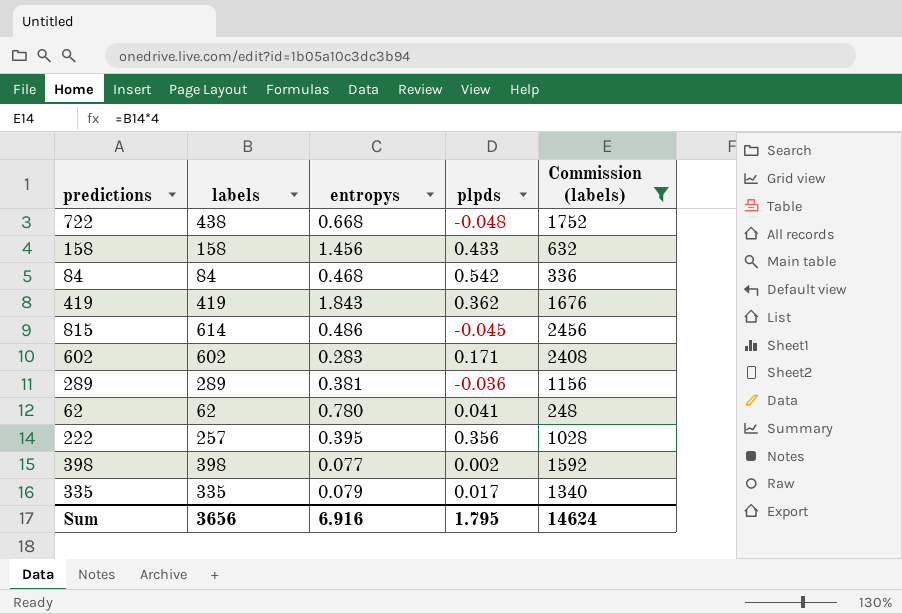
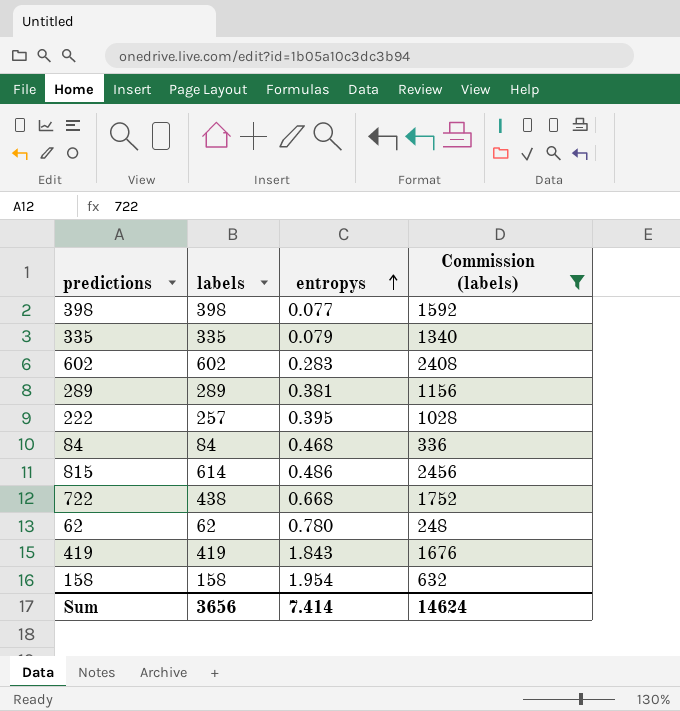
row order: none -> entropys ascending
column plpds | position: 4 -> none
158 | entropys: 1.456 -> 1.954
Sum | entropys: 6.916 -> 7.414

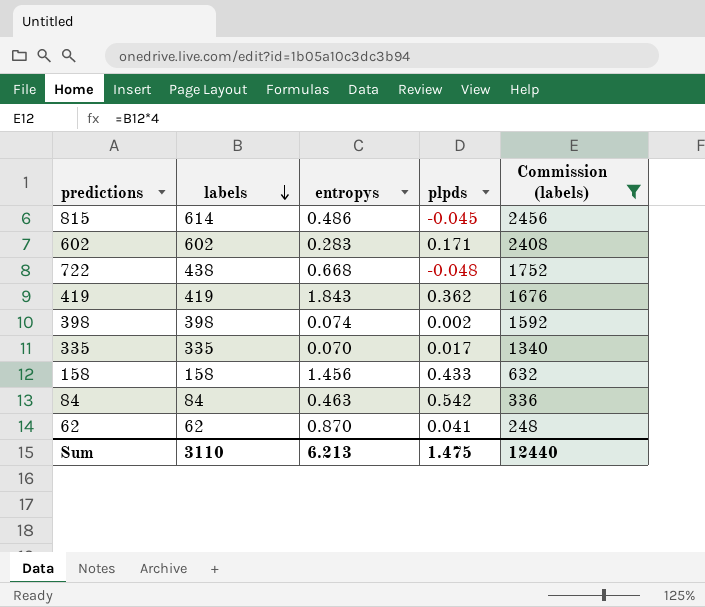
row order: entropys ascending -> labels descending
column plpds | position: none -> 4
row 289: 289 | 0.381 | 1156 -> none
row 222: 257 | 0.395 | 1028 -> none
398 | entropys: 0.077 -> 0.074
335 | entropys: 0.079 -> 0.070
158 | entropys: 1.954 -> 1.456
84 | entropys: 0.468 -> 0.463
62 | entropys: 0.780 -> 0.870
Sum | labels: 3656 -> 3110
Sum | entropys: 7.414 -> 6.213
Sum | Commission (labels): 14624 -> 12440

